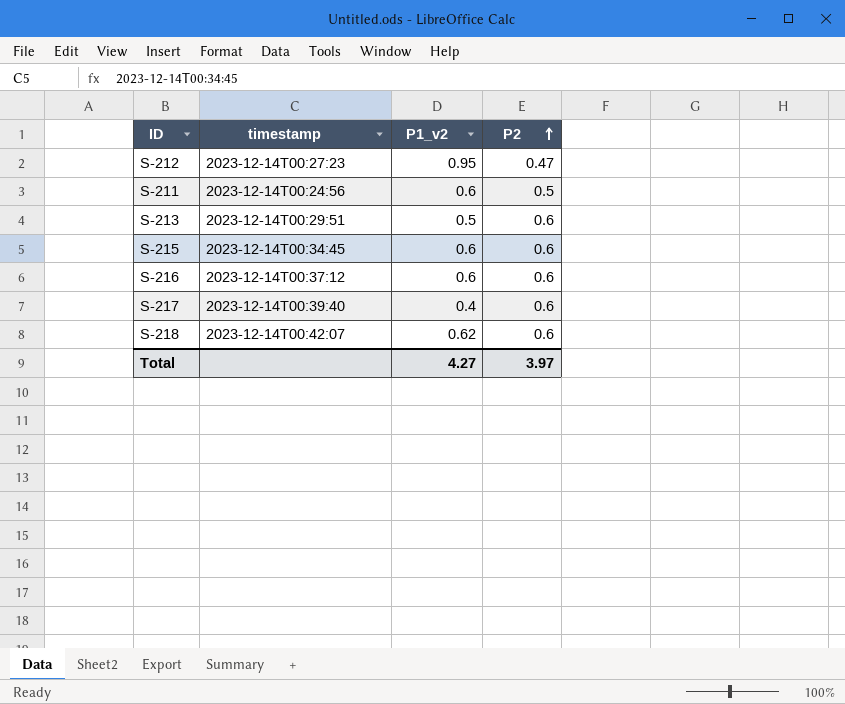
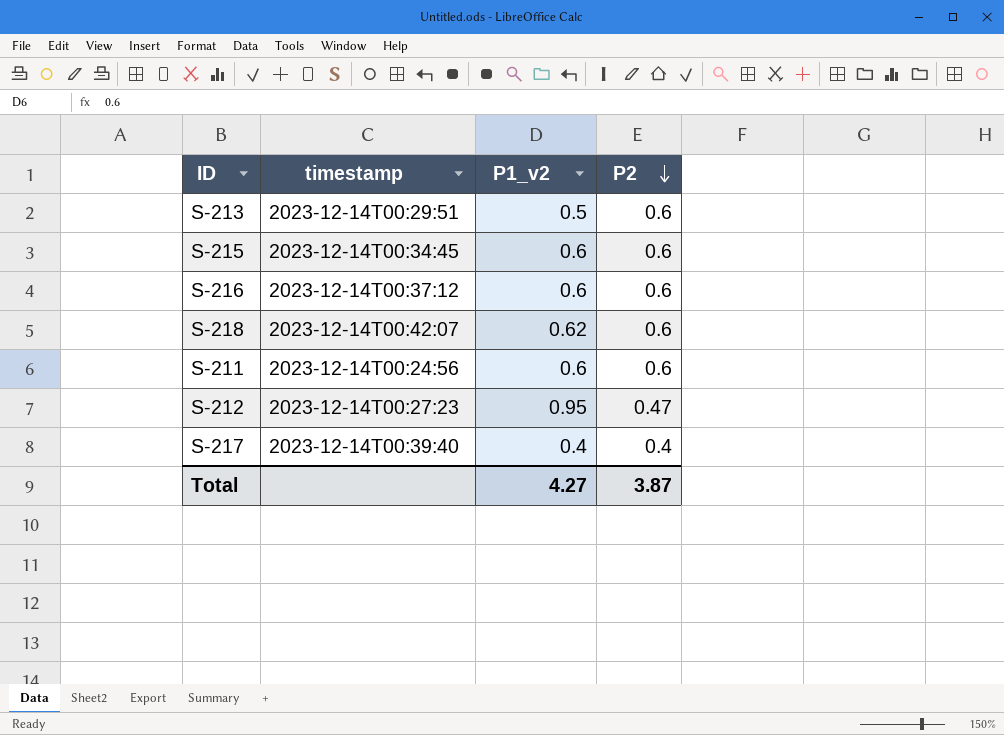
row order: P2 ascending -> P2 descending
S-211 | P2: 0.5 -> 0.6
S-217 | P2: 0.6 -> 0.4
Total | P2: 3.97 -> 3.87

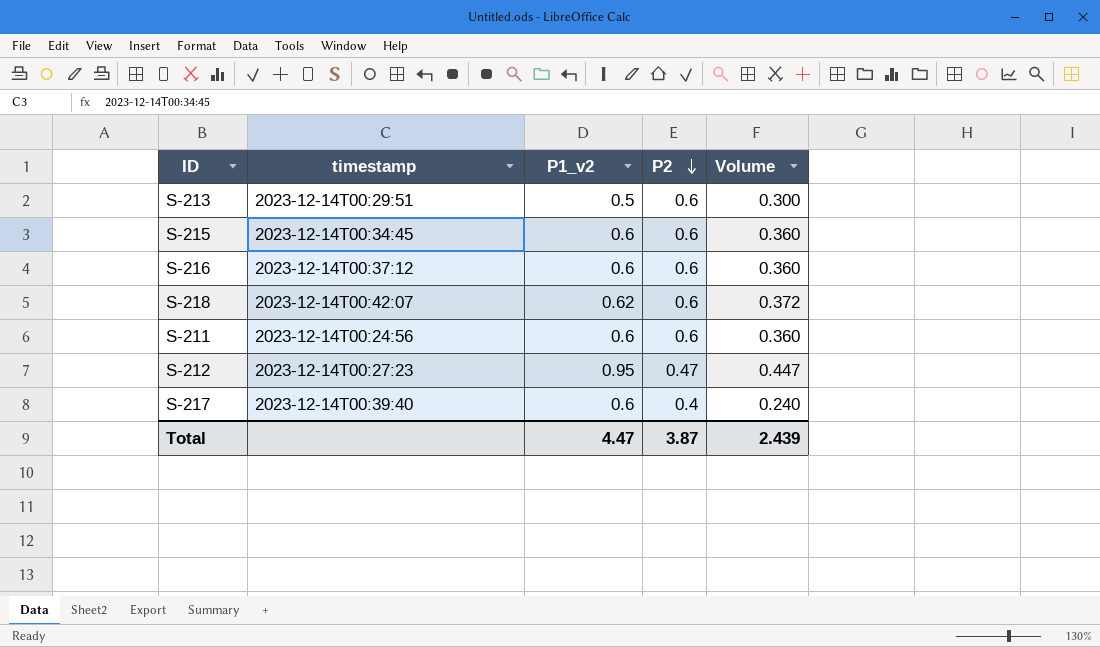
column Volume | formula: none -> [P1_v2] * [P2]
S-217 | P1_v2: 0.4 -> 0.6
Total | P1_v2: 4.27 -> 4.47

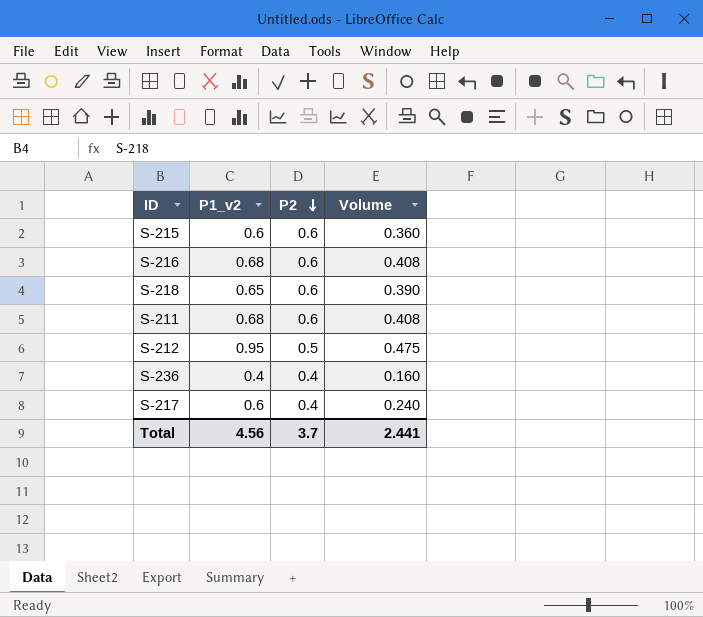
column timestamp | position: 2 -> none
row S-213: 2023-12-14T00:29:51 | 0.5 | 0.6 | 0.300 -> none
S-216 | P1_v2: 0.6 -> 0.68
S-216 | Volume: 0.360 -> 0.408
S-218 | P1_v2: 0.62 -> 0.65
S-218 | Volume: 0.372 -> 0.390
S-211 | P1_v2: 0.6 -> 0.68
S-211 | Volume: 0.360 -> 0.408
S-212 | P2: 0.47 -> 0.5
S-212 | Volume: 0.447 -> 0.475
row S-236: none -> 0.4 | 0.4 | 0.160
Total | P1_v2: 4.47 -> 4.56
Total | P2: 3.87 -> 3.7
Total | Volume: 2.439 -> 2.441

